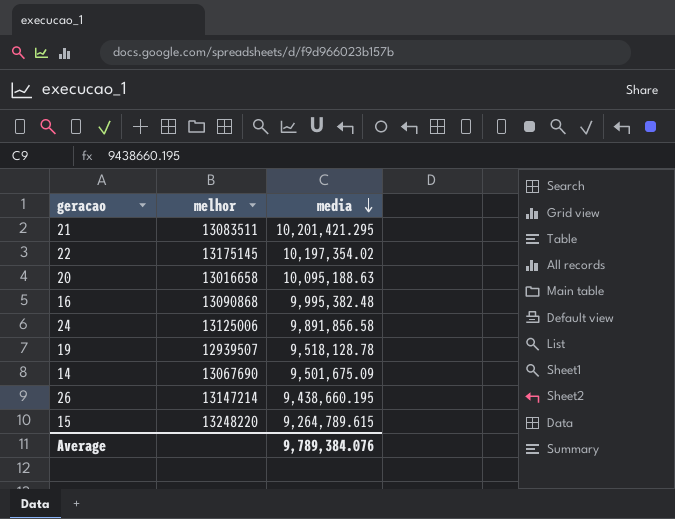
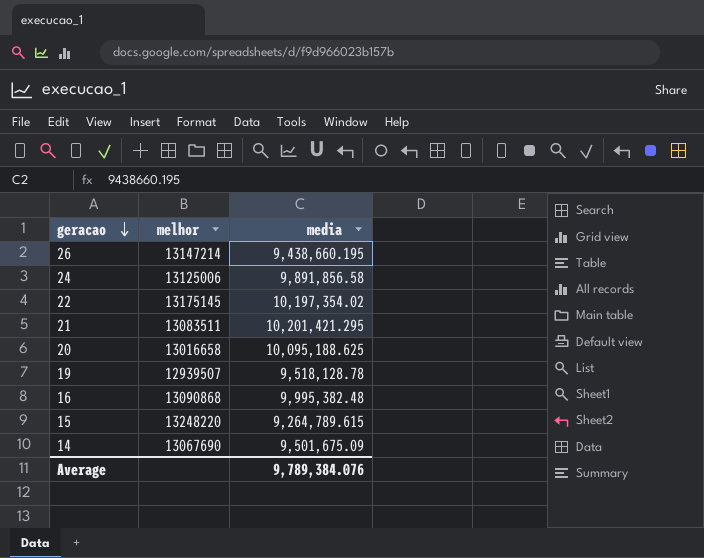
row order: media descending -> geracao descending
20 | media: 10,095,188.63 -> 10,095,188.625

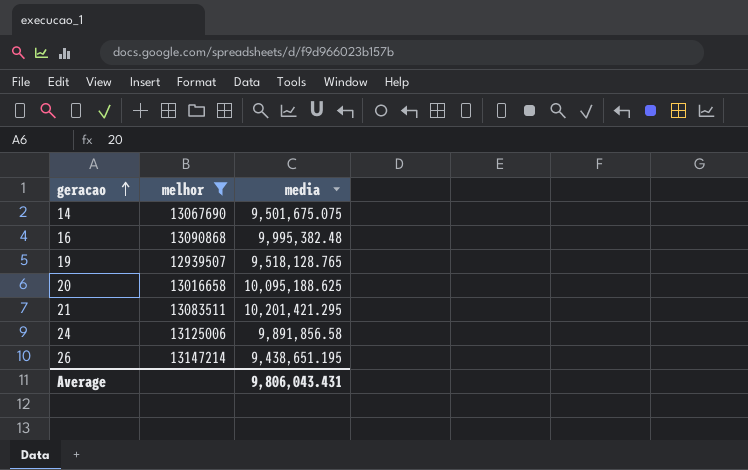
filter: none -> melhor <= 13147214
row order: geracao descending -> geracao ascending
14 | media: 9,501,675.09 -> 9,501,675.075
19 | media: 9,518,128.78 -> 9,518,128.765
26 | media: 9,438,660.195 -> 9,438,651.195
Average | media: 9,789,384.076 -> 9,806,043.431

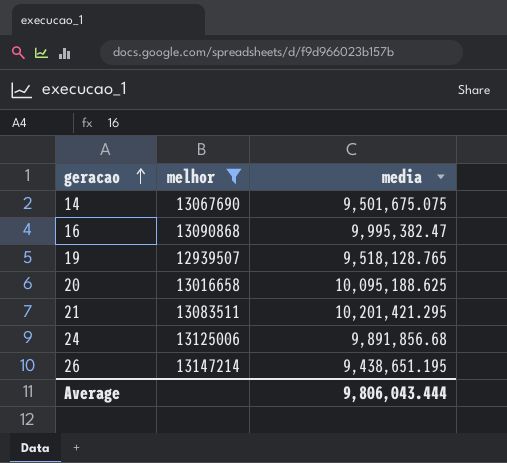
16 | media: 9,995,382.48 -> 9,995,382.47
24 | media: 9,891,856.58 -> 9,891,856.68
Average | media: 9,806,043.431 -> 9,806,043.444

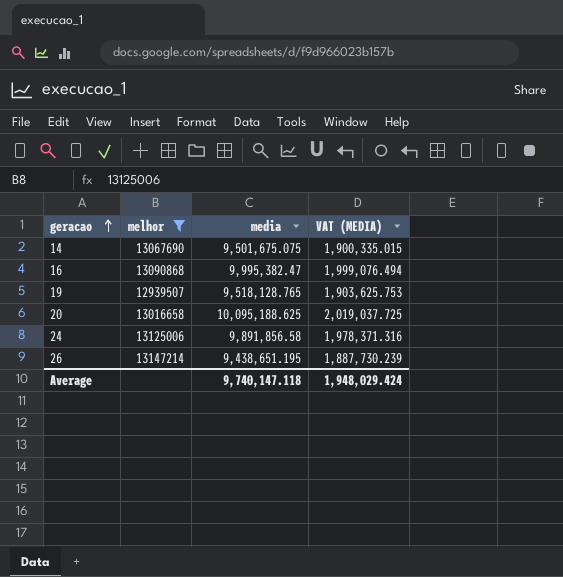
column VAT (MEDIA) | formula: none -> [media] * 0.2
row 21: 13083511 | 10,201,421.295 -> none
24 | media: 9,891,856.68 -> 9,891,856.58
Average | media: 9,806,043.444 -> 9,740,147.118

